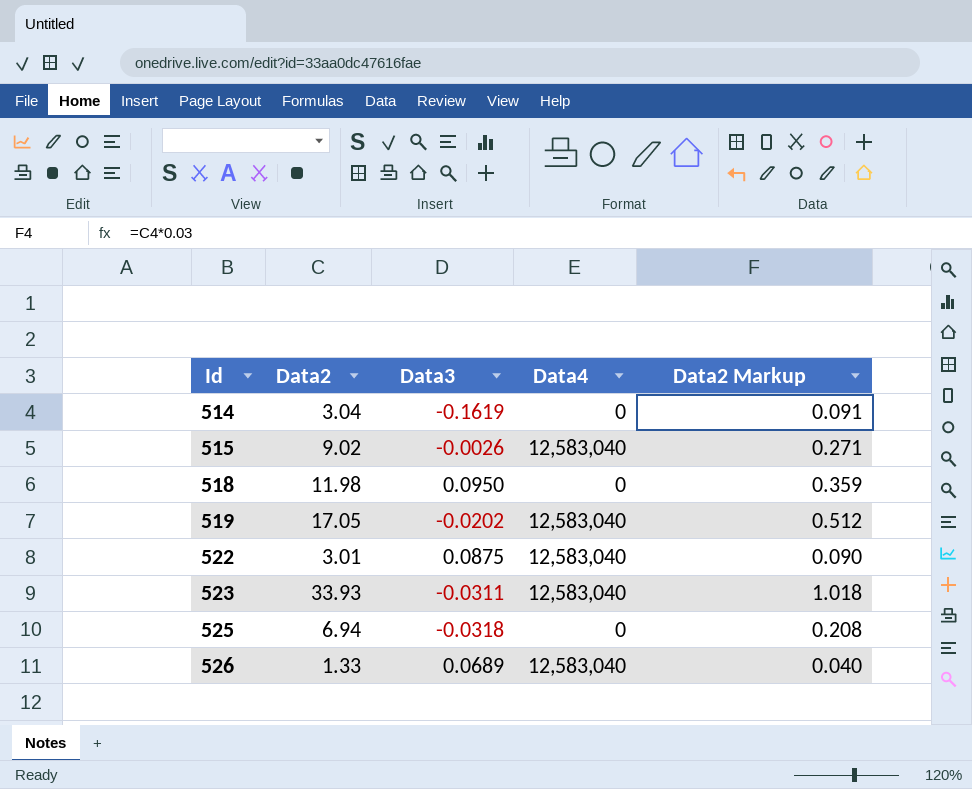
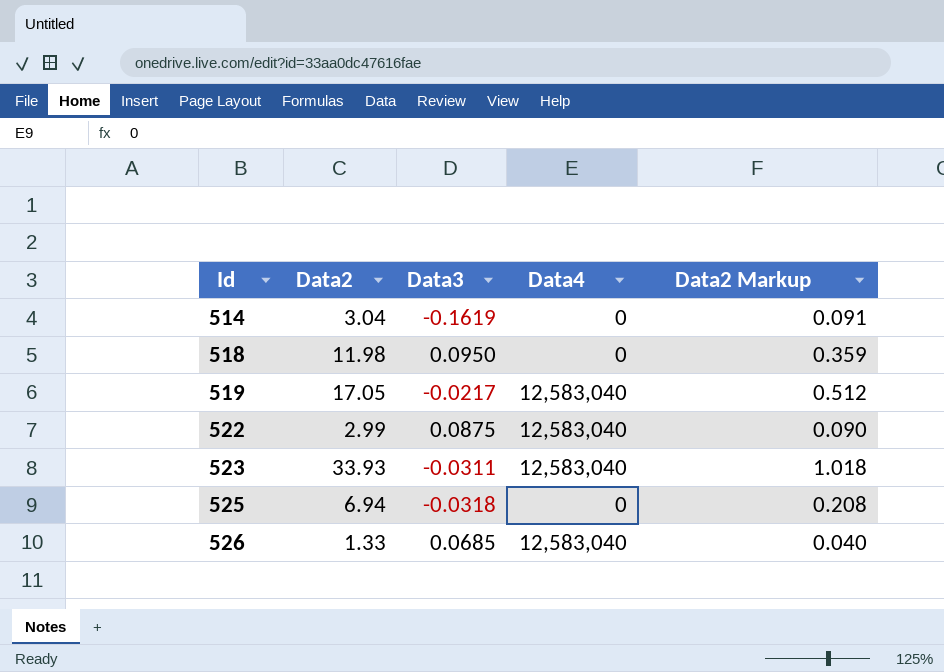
row 515: 9.02 | -0.0026 | 12,583,040 | 0.271 -> none
519 | Data3: -0.0202 -> -0.0217
522 | Data2: 3.01 -> 2.99
526 | Data3: 0.0689 -> 0.0685

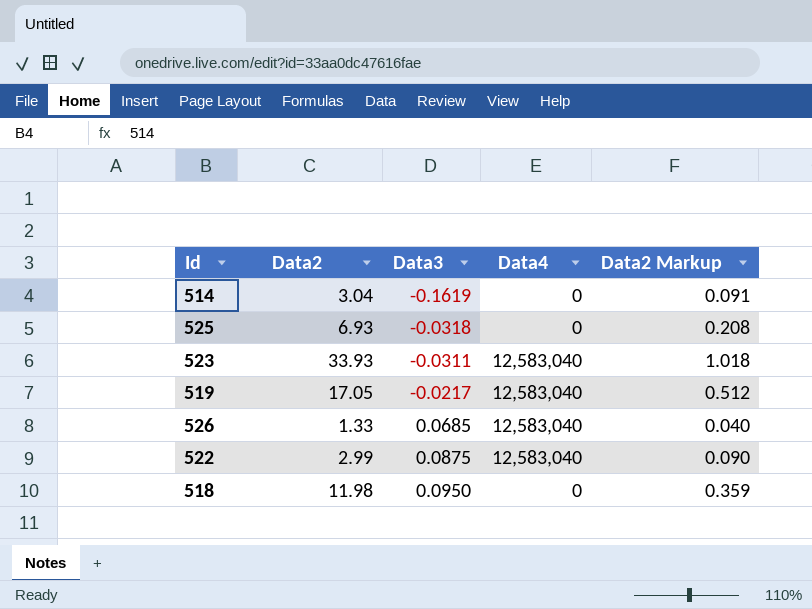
row order: Id ascending -> Data3 ascending
525 | Data2: 6.94 -> 6.93

